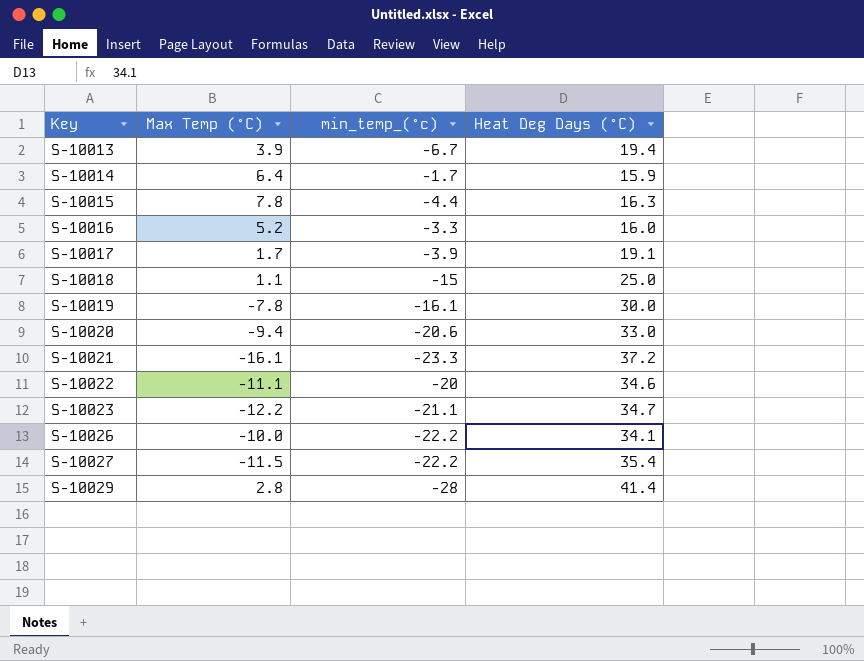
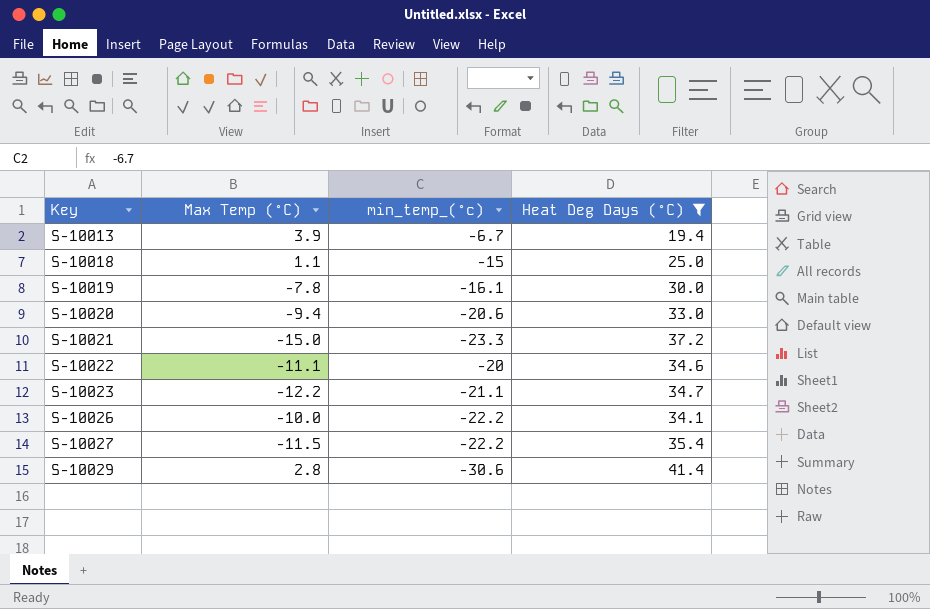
filter: none -> Heat Deg Days (°C) >= 19.4
S-10021 | Max Temp (°C): -16.1 -> -15.0
S-10029 | min_temp_(°c): -28 -> -30.6

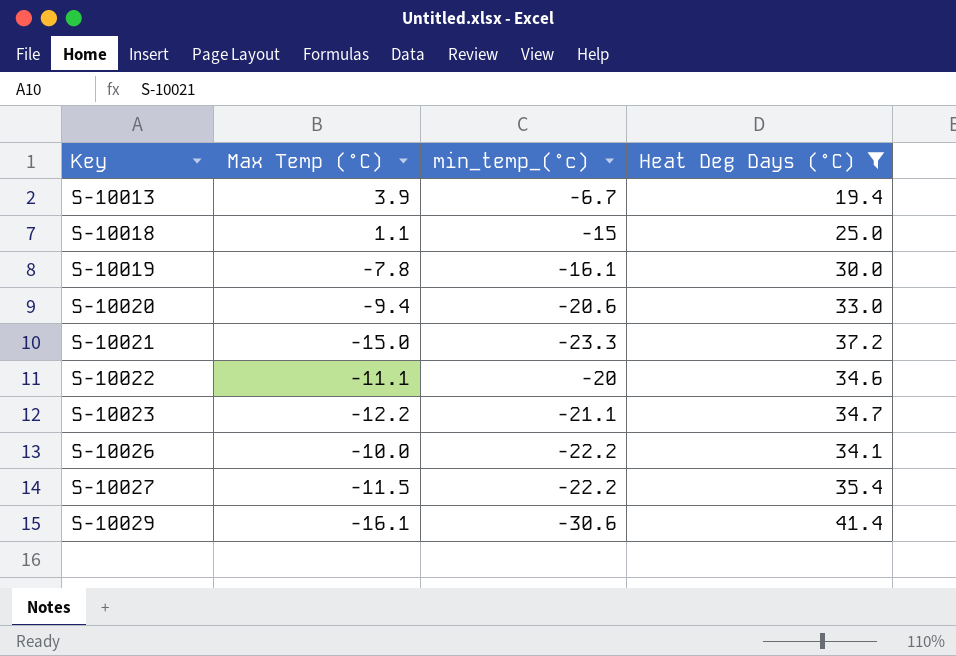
S-10029 | Max Temp (°C): 2.8 -> -16.1

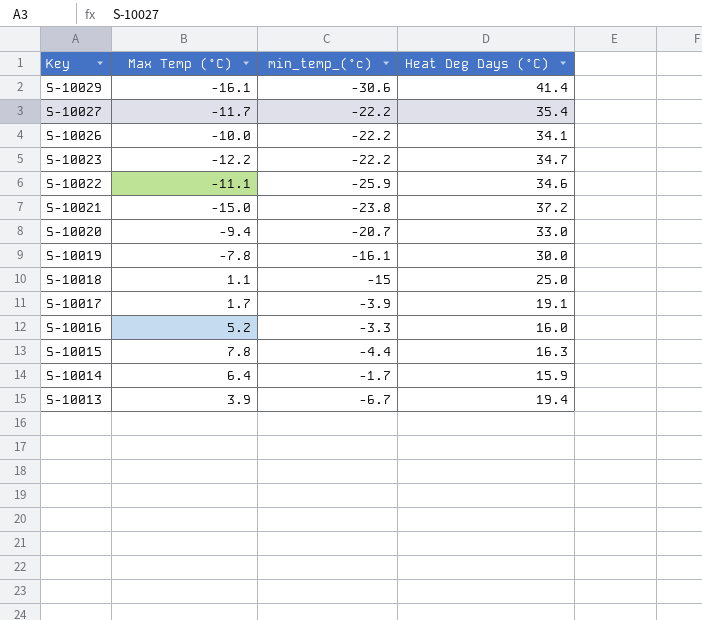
filter: Heat Deg Days (°C) >= 19.4 -> none
row order: Key ascending -> Key descending
S-10027 | Max Temp (°C): -11.5 -> -11.7
S-10023 | min_temp_(°c): -21.1 -> -22.2
S-10022 | min_temp_(°c): -20 -> -25.9
S-10021 | min_temp_(°c): -23.3 -> -23.8
S-10020 | min_temp_(°c): -20.6 -> -20.7

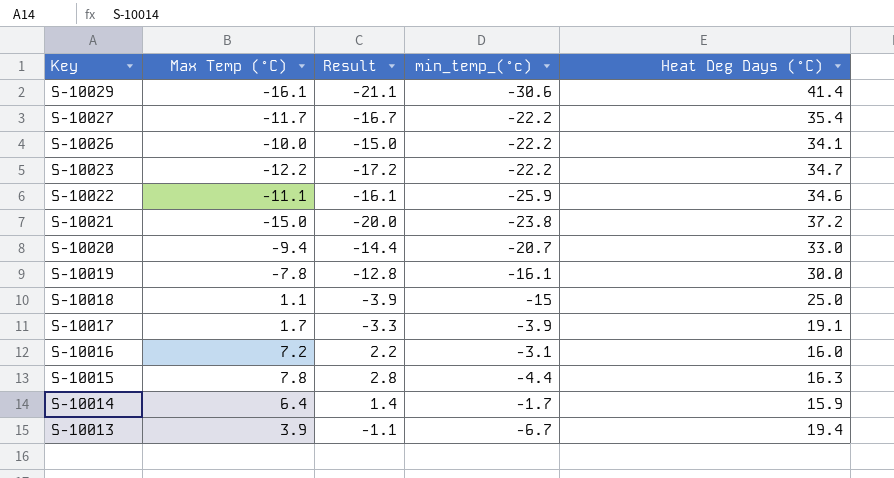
column Result | formula: none -> [Max Temp (°C)] - 5
S-10016 | Max Temp (°C): 5.2 -> 7.2
S-10016 | min_temp_(°c): -3.3 -> -3.1

